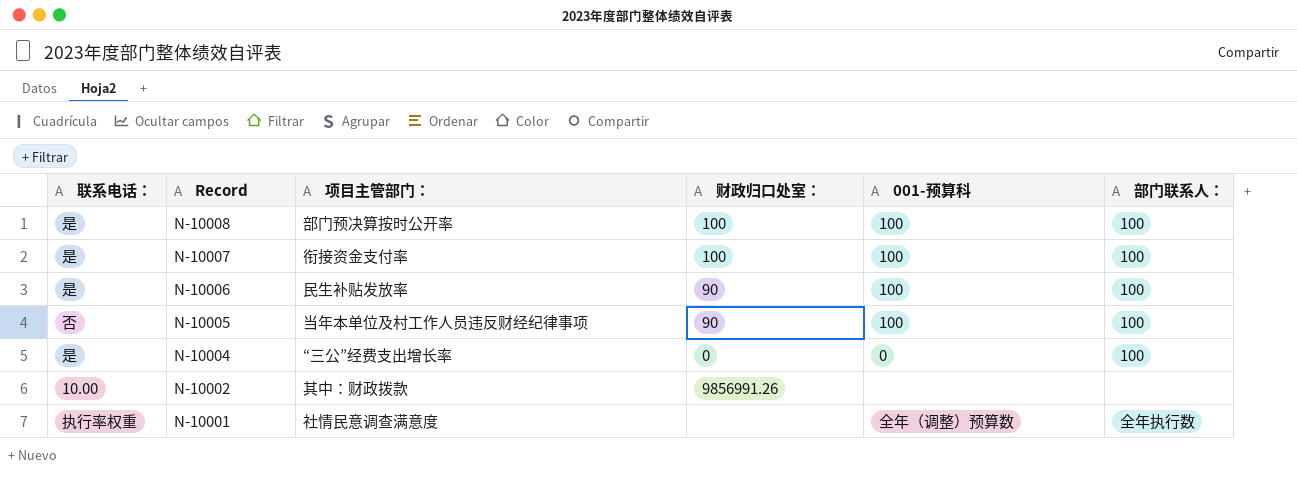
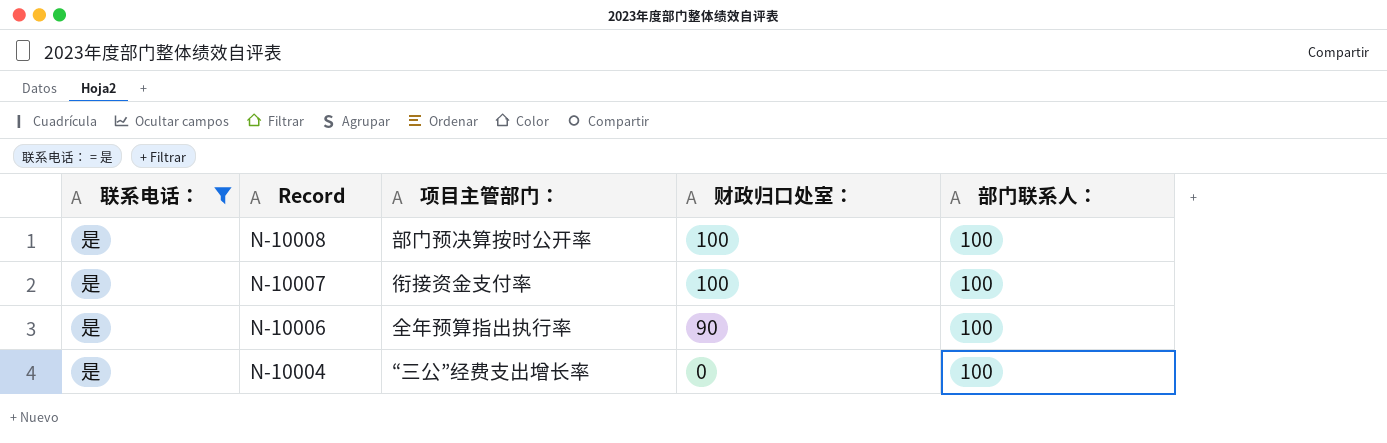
filter: none -> 联系电话： = 是
column 001-预算科 | position: 5 -> none
N-10006 | 项目主管部门：: 民生补贴发放率 -> 全年预算指出执行率

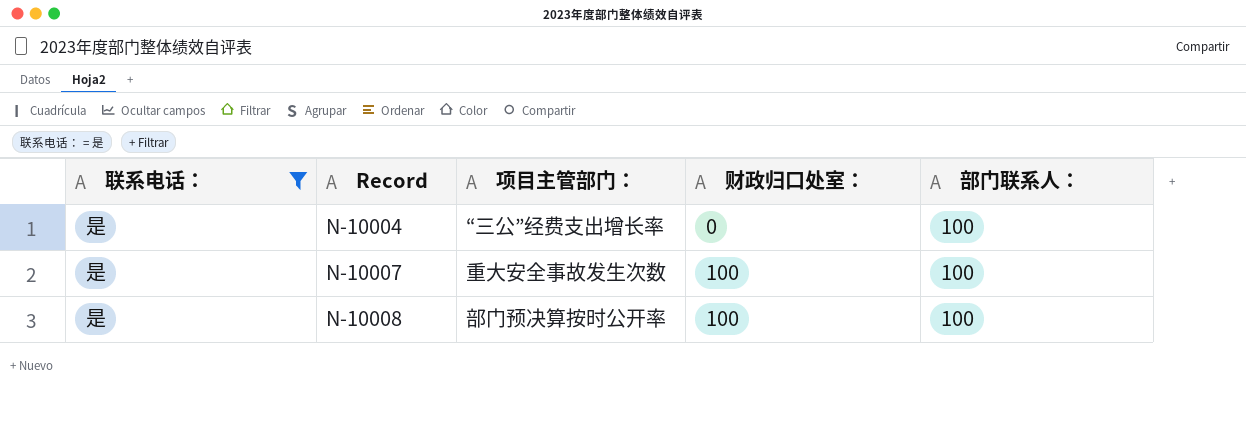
row order: Record descending -> Record ascending
row N-10006: 是 | 全年预算指出执行率 | 90 | 100 -> none
N-10007 | 项目主管部门：: 衔接资金支付率 -> 重大安全事故发生次数

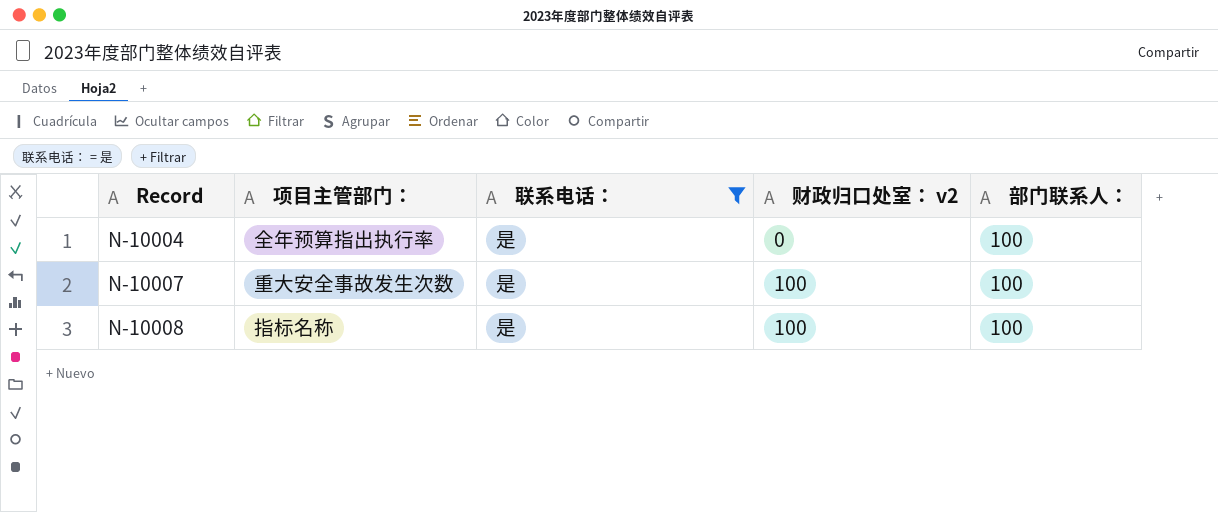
column 联系电话： | position: 1 -> 3
column name: 财政归口处室： -> 财政归口处室： v2
N-10004 | 项目主管部门：: “三公”经费支出增长率 -> 全年预算指出执行率
N-10008 | 项目主管部门：: 部门预决算按时公开率 -> 指标名称

